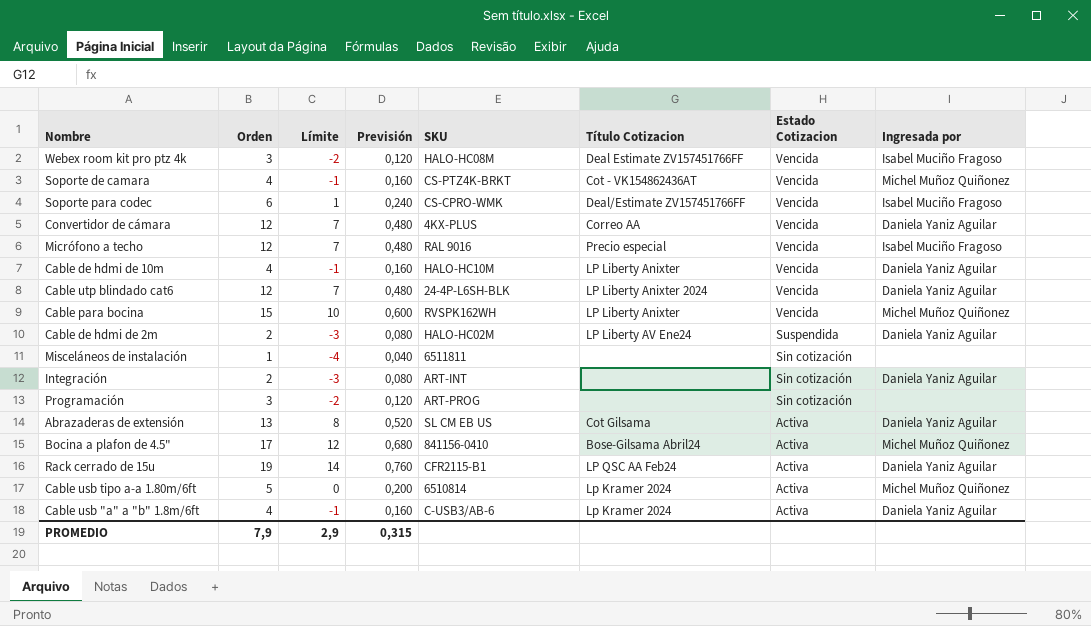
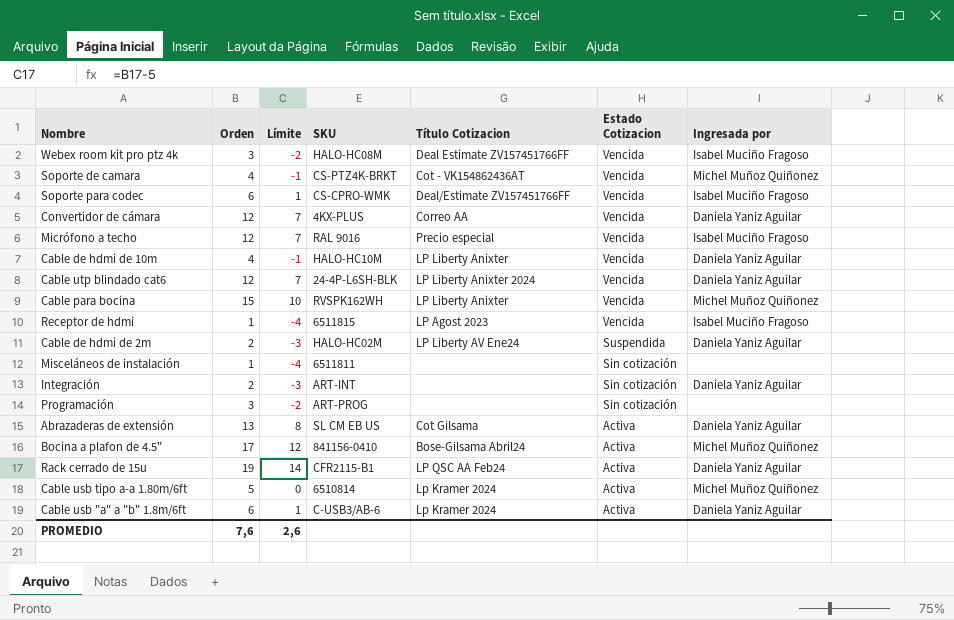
column Previsión | formula: [Orden] * 0,04 -> none
row Receptor de hdmi: none -> 1 | -4 | 6511815 | LP Agost 2023 | Vencida | Isabel Muciño Fragoso
Cable usb "a" a "b" 1.8m/6ft | Orden: 4 -> 6
Cable usb "a" a "b" 1.8m/6ft | Límite: -1 -> 1
PROMEDIO | Orden: 7,9 -> 7,6
PROMEDIO | Límite: 2,9 -> 2,6

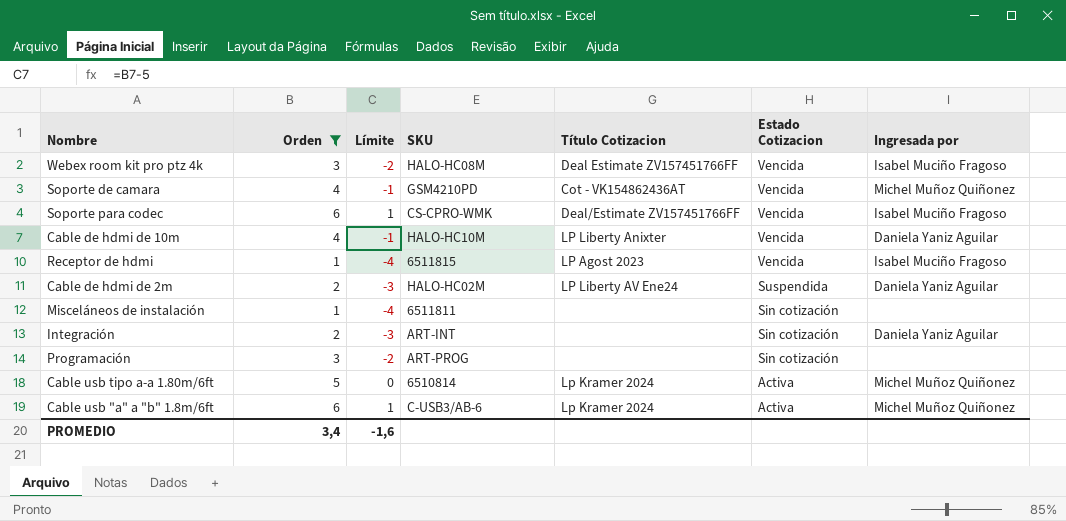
filter: none -> Orden <= 6
Soporte de camara | SKU: CS-PTZ4K-BRKT -> GSM4210PD
Cable usb "a" a "b" 1.8m/6ft | Ingresada por: Daniela Yaniz Aguilar -> Michel Muñoz Quiñonez
PROMEDIO | Orden: 7,6 -> 3,4
PROMEDIO | Límite: 2,6 -> -1,6

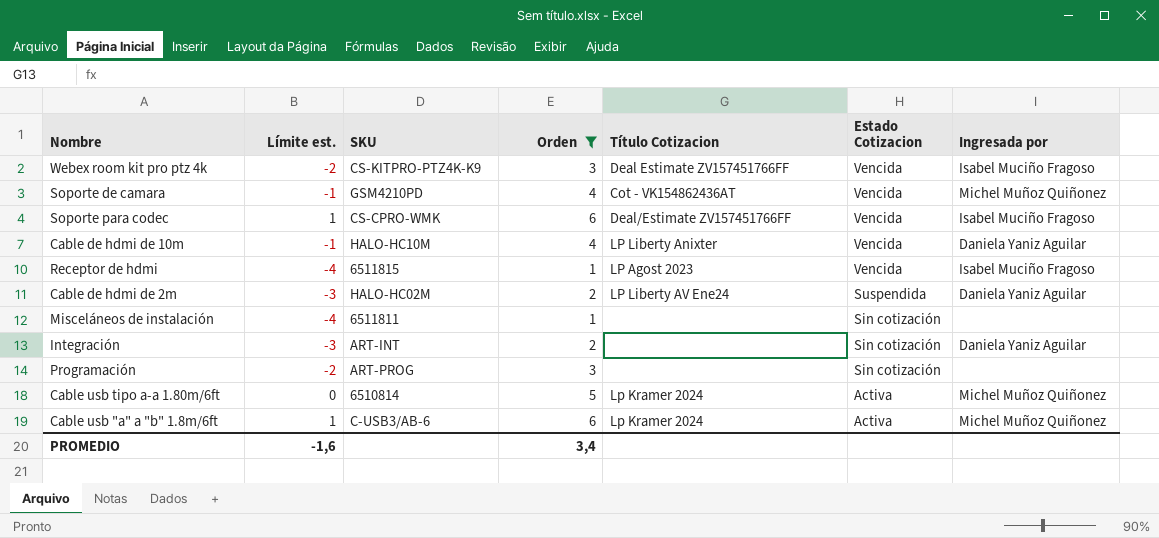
column name: Límite -> Límite est.
column Orden | position: 2 -> 4
Webex room kit pro ptz 4k | SKU: HALO-HC08M -> CS-KITPRO-PTZ4K-K9

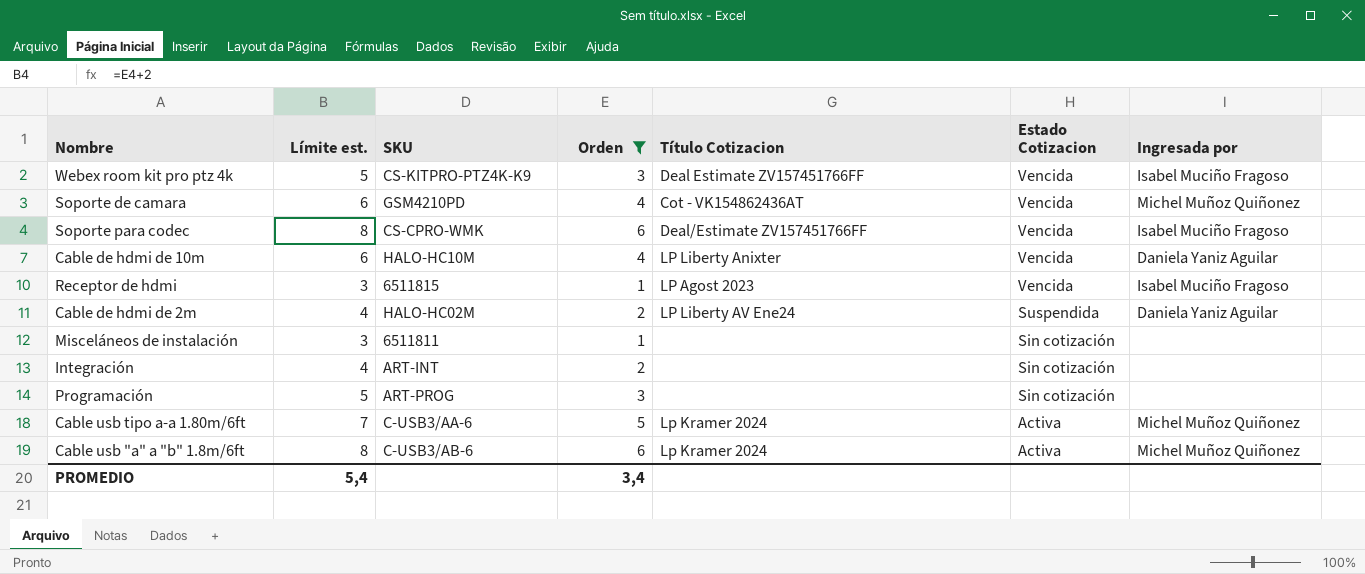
column Límite est. | formula: [Orden] - 5 -> [Orden] + 2
Integración | Ingresada por: Daniela Yaniz Aguilar -> none
Cable usb tipo a-a 1.80m/6ft | SKU: 6510814 -> C-USB3/AA-6
PROMEDIO | Límite est.: -1,6 -> 5,4

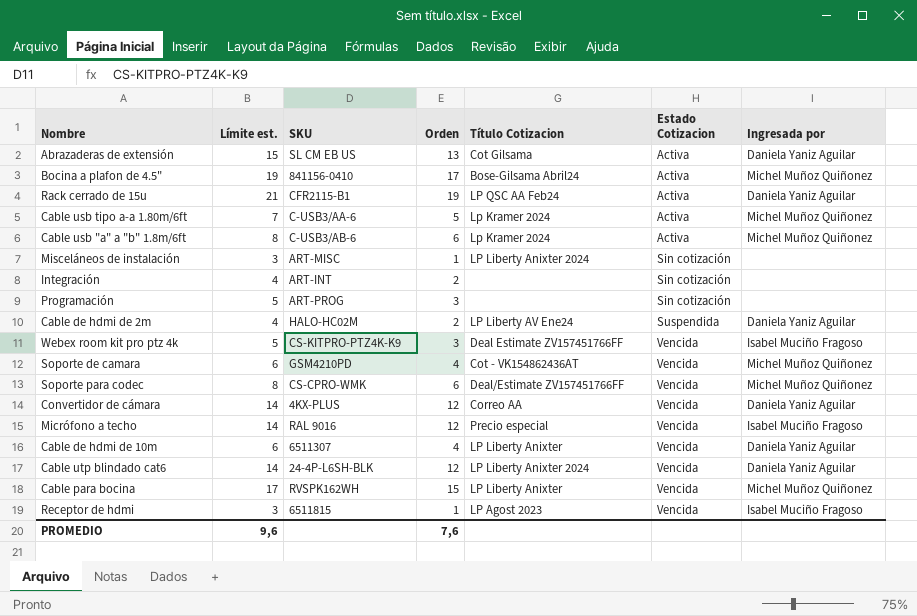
filter: Orden <= 6 -> none
row order: Estado Cotizacion descending -> Estado Cotizacion ascending
Misceláneos de instalación | SKU: 6511811 -> ART-MISC
Misceláneos de instalación | Título Cotizacion: none -> LP Liberty Anixter 2024
Soporte para codec | Ingresada por: Isabel Muciño Fragoso -> Michel Muñoz Quiñonez
Cable de hdmi de 10m | SKU: HALO-HC10M -> 6511307
PROMEDIO | Límite est.: 5,4 -> 9,6
PROMEDIO | Orden: 3,4 -> 7,6

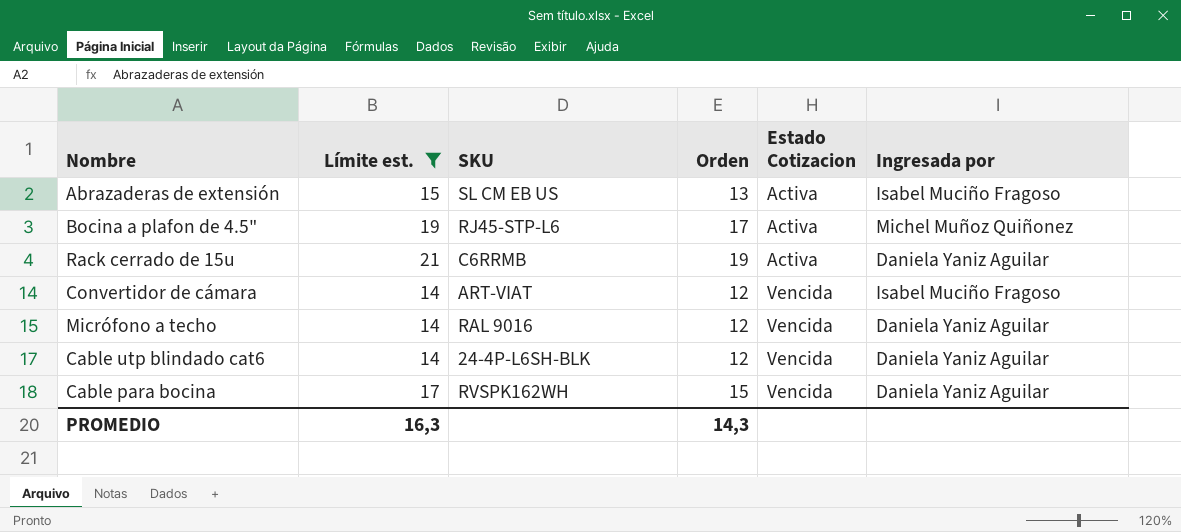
filter: none -> Límite est. >= 14
column Título Cotizacion | position: 5 -> none
Abrazaderas de extensión | Ingresada por: Daniela Yaniz Aguilar -> Isabel Muciño Fragoso
Bocina a plafon de 4.5" | SKU: 841156-0410 -> RJ45-STP-L6
Rack cerrado de 15u | SKU: CFR2115-B1 -> C6RRMB
Convertidor de cámara | SKU: 4KX-PLUS -> ART-VIAT
Convertidor de cámara | Ingresada por: Daniela Yaniz Aguilar -> Isabel Muciño Fragoso
Micrófono a techo | Ingresada por: Isabel Muciño Fragoso -> Daniela Yaniz Aguilar
Cable para bocina | Ingresada por: Michel Muñoz Quiñonez -> Daniela Yaniz Aguilar
PROMEDIO | Límite est.: 9,6 -> 16,3
PROMEDIO | Orden: 7,6 -> 14,3

